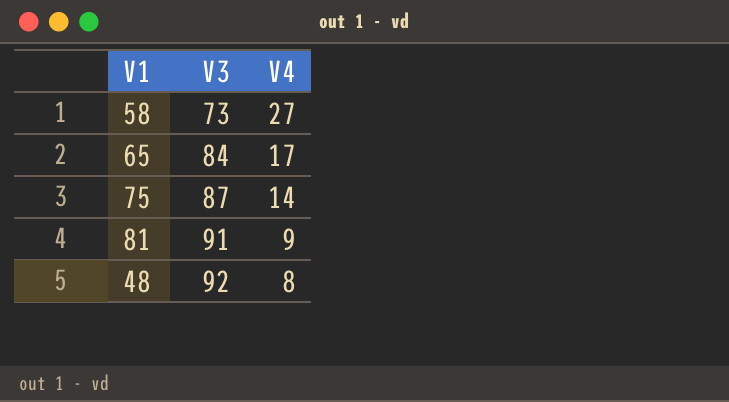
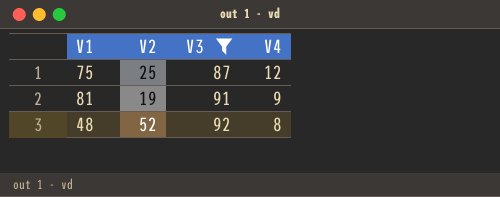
filter: none -> V3 >= 87
column V2 | position: none -> 2
75 | V4: 14 -> 12

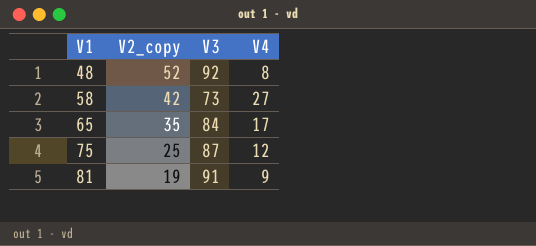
filter: V3 >= 87 -> none
row order: V3 ascending -> V1 ascending
column name: V2 -> V2_copy

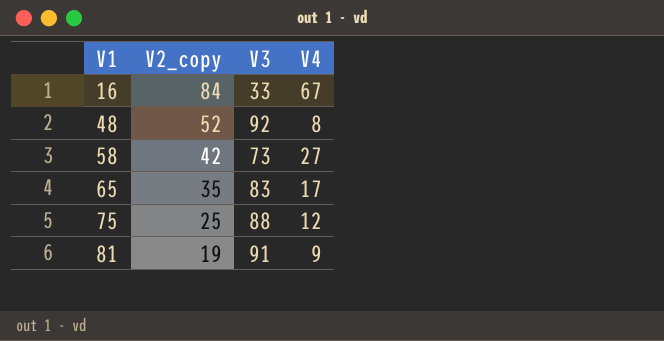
row 16: none -> 84 | 33 | 67
65 | V3: 84 -> 83
75 | V3: 87 -> 88

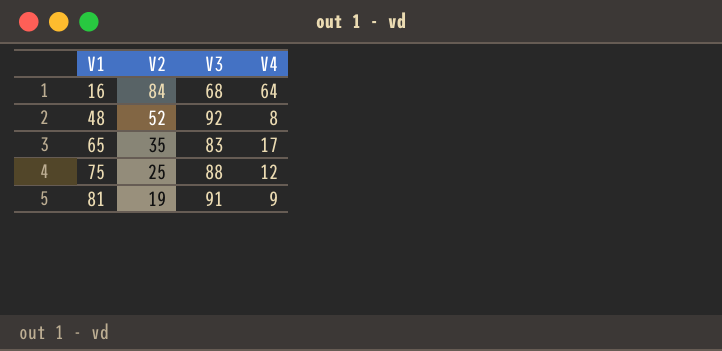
column name: V2_copy -> V2
row 58: 42 | 73 | 27 -> none
16 | V3: 33 -> 68
16 | V4: 67 -> 64

